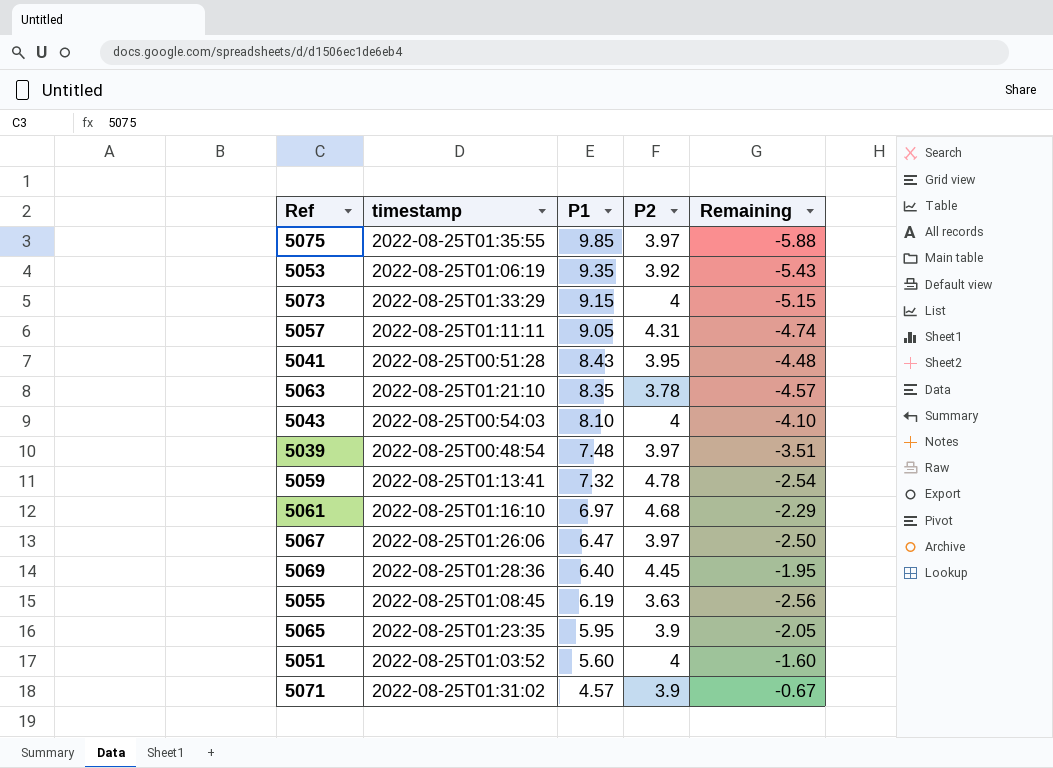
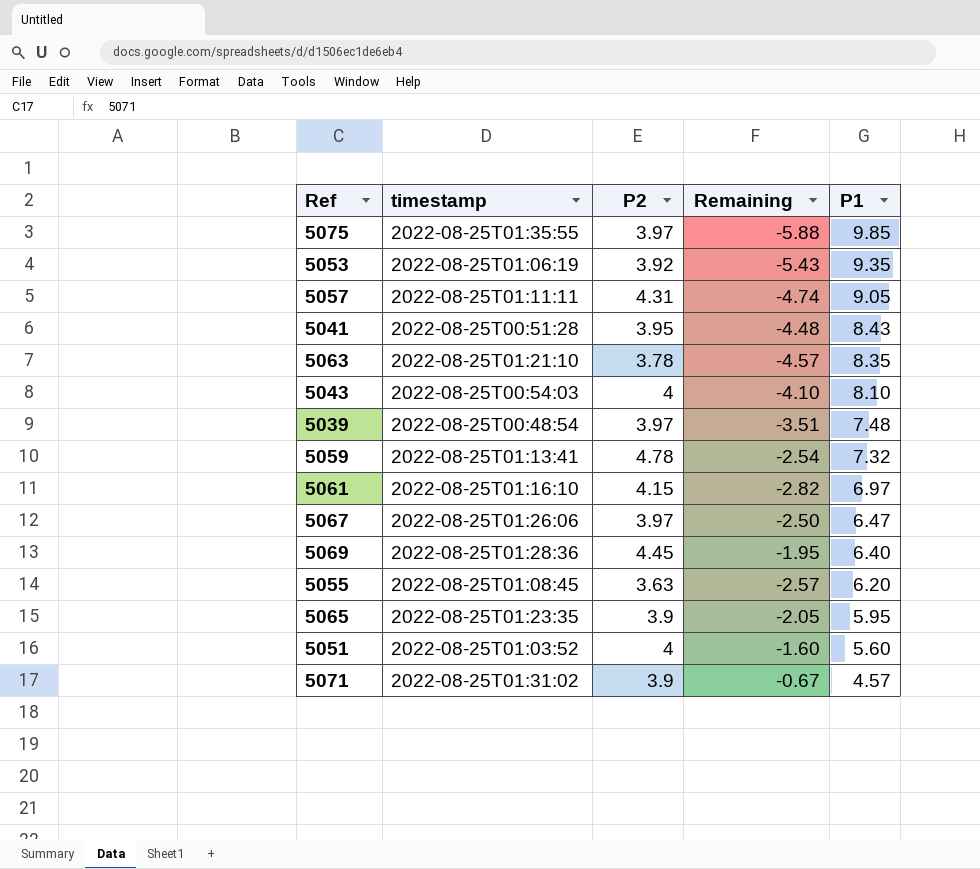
column P1 | position: 3 -> 5
row 5073: 2022-08-25T01:33:29 | 9.15 | 4 | -5.15 -> none
5061 | P2: 4.68 -> 4.15
5061 | Remaining: -2.29 -> -2.82
5055 | Remaining: -2.56 -> -2.57
5055 | P1: 6.19 -> 6.20

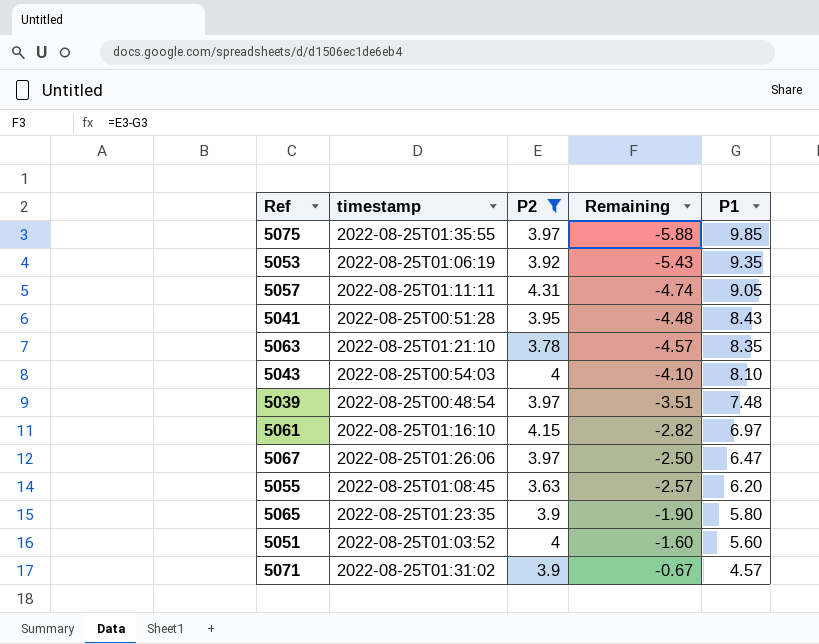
filter: none -> P2 <= 4.31
5065 | Remaining: -2.05 -> -1.90
5065 | P1: 5.95 -> 5.80

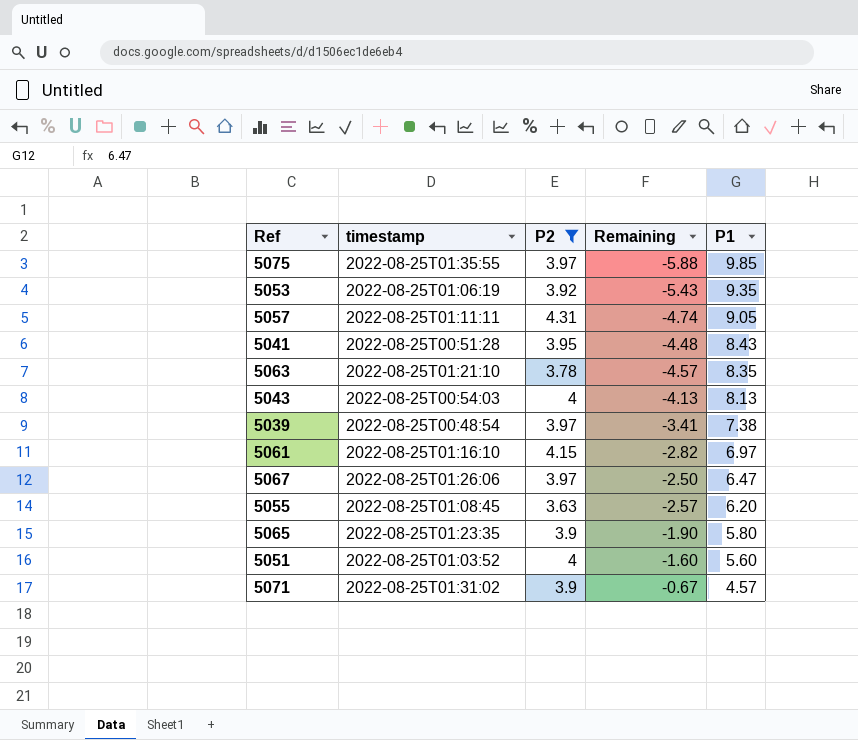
5043 | Remaining: -4.10 -> -4.13
5043 | P1: 8.10 -> 8.13
5039 | Remaining: -3.51 -> -3.41
5039 | P1: 7.48 -> 7.38

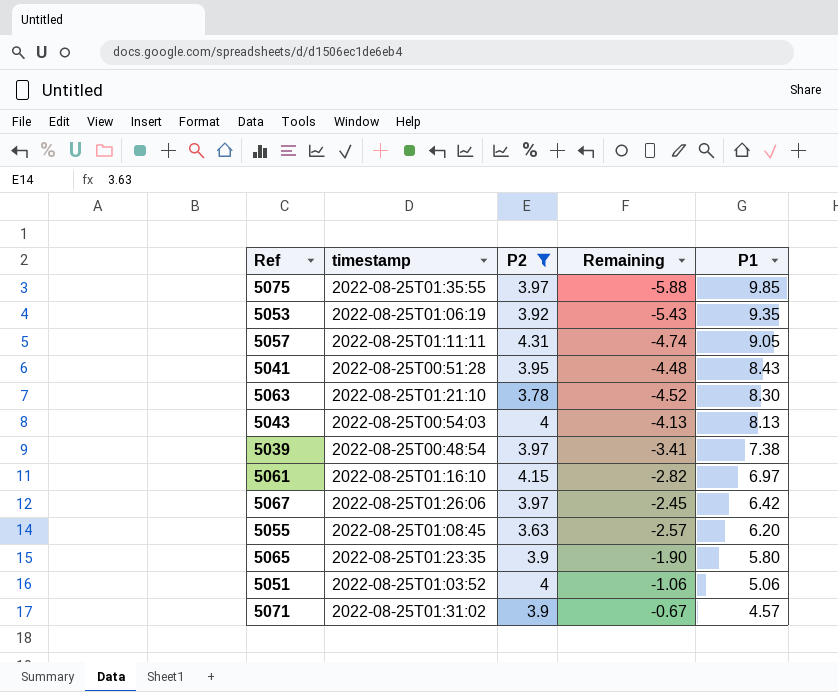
5063 | Remaining: -4.57 -> -4.52
5063 | P1: 8.35 -> 8.30
5067 | Remaining: -2.50 -> -2.45
5067 | P1: 6.47 -> 6.42
5051 | Remaining: -1.60 -> -1.06
5051 | P1: 5.60 -> 5.06

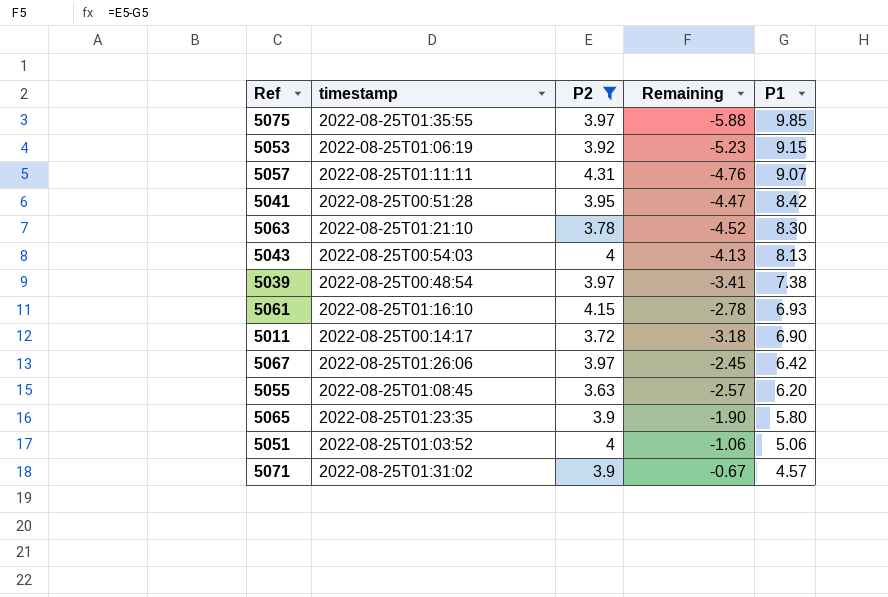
5053 | Remaining: -5.43 -> -5.23
5053 | P1: 9.35 -> 9.15
5057 | Remaining: -4.74 -> -4.76
5057 | P1: 9.05 -> 9.07
5041 | Remaining: -4.48 -> -4.47
5041 | P1: 8.43 -> 8.42
5061 | Remaining: -2.82 -> -2.78
5061 | P1: 6.97 -> 6.93
row 5011: none -> 2022-08-25T00:14:17 | 3.72 | -3.18 | 6.90

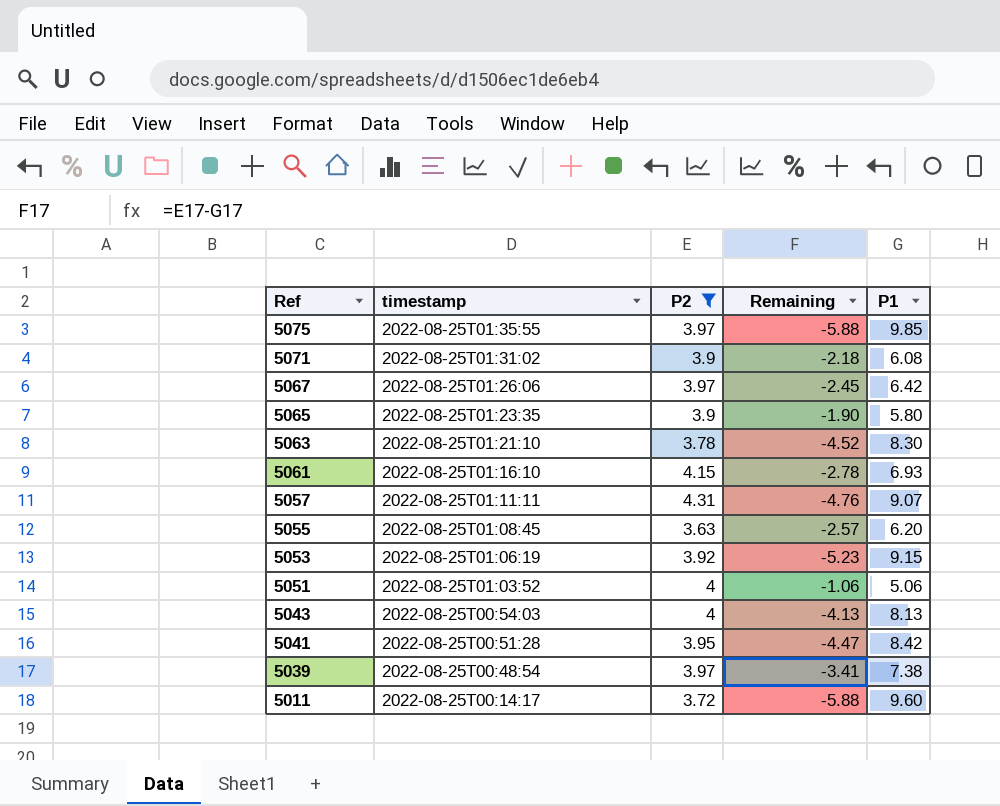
row order: P1 descending -> Ref descending
5071 | Remaining: -0.67 -> -2.18
5071 | P1: 4.57 -> 6.08
5011 | Remaining: -3.18 -> -5.88
5011 | P1: 6.90 -> 9.60

